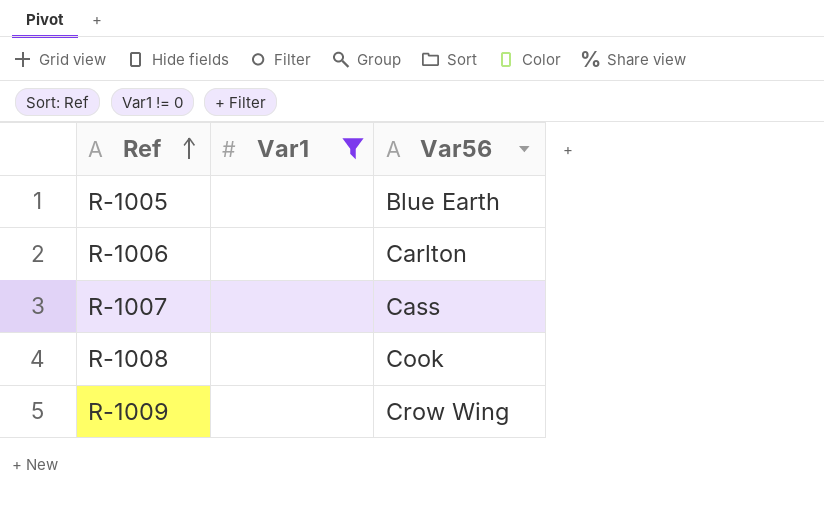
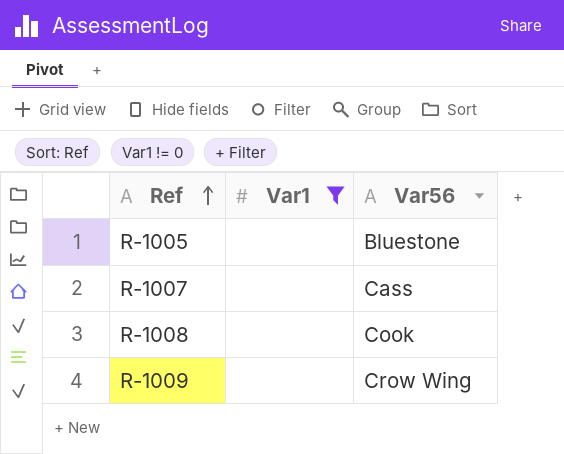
row R-1006: none | Carlton -> none
R-1005 | Var56: Blue Earth -> Bluestone

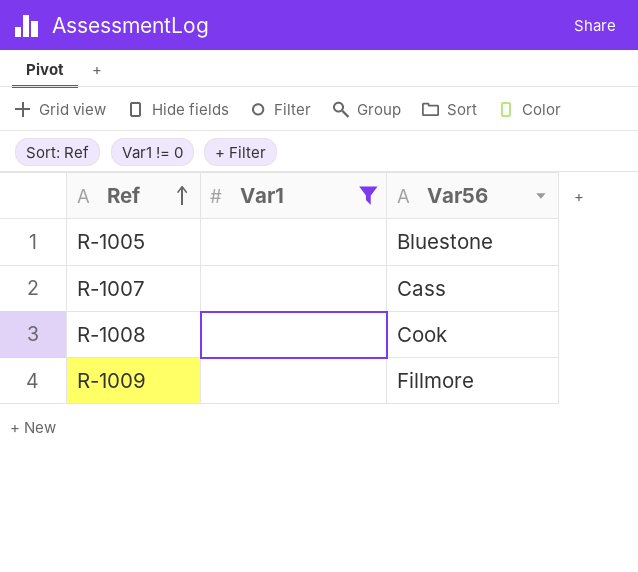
R-1009 | Var56: Crow Wing -> Fillmore

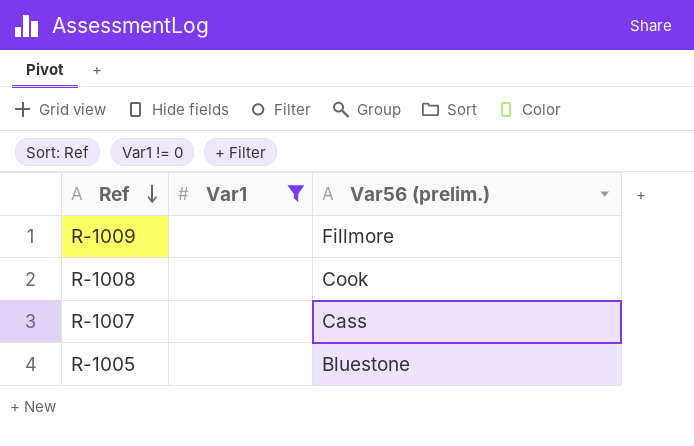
row order: Ref ascending -> Ref descending
column name: Var56 -> Var56 (prelim.)

